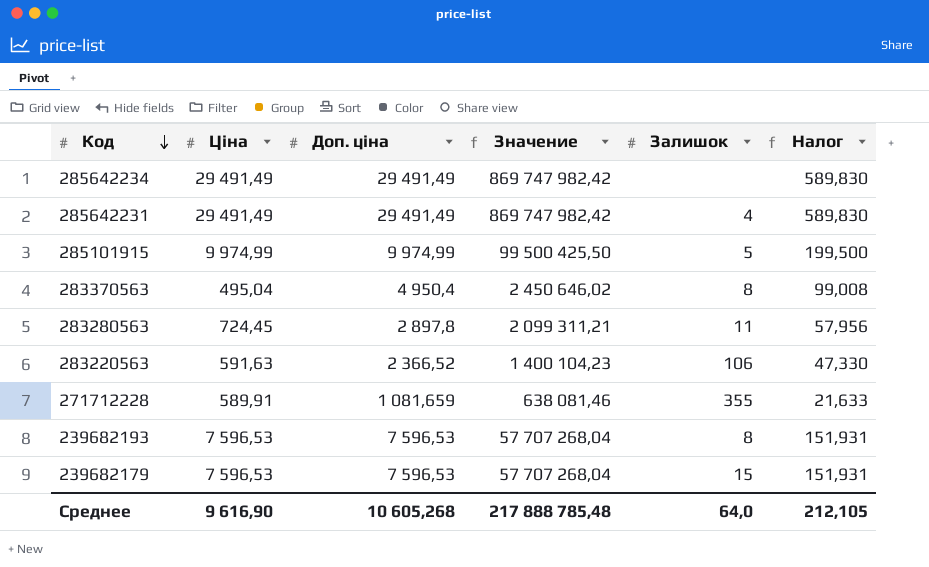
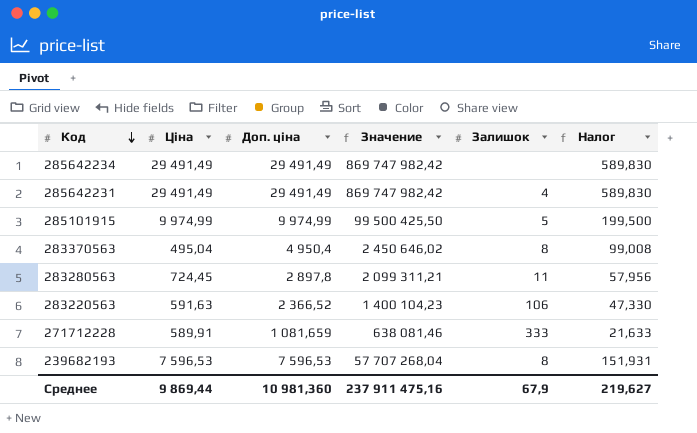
row 239682179: 7 596,53 | 7 596,53 | 57 707 268,04 | 15 | 151,931 -> none
271712228 | Залишок: 355 -> 333
Среднее | Ціна: 9 616,90 -> 9 869,44
Среднее | Доп. ціна: 10 605,268 -> 10 981,360
Среднее | Значение: 217 888 785,48 -> 237 911 475,16
Среднее | Залишок: 64,0 -> 67,9
Среднее | Налог: 212,105 -> 219,627

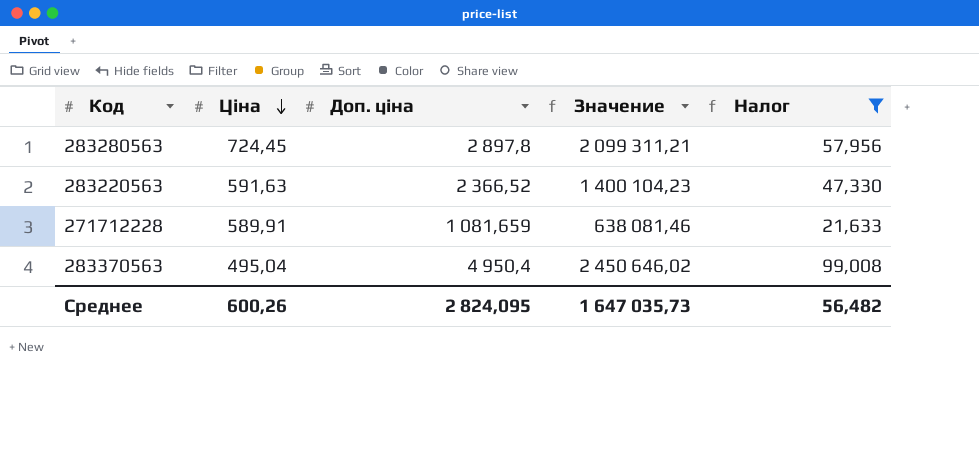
filter: none -> Налог <= 99,008
row order: Код descending -> Ціна descending
column Залишок | position: 5 -> none
Среднее | Ціна: 9 869,44 -> 600,26
Среднее | Доп. ціна: 10 981,360 -> 2 824,095
Среднее | Значение: 237 911 475,16 -> 1 647 035,73
Среднее | Налог: 219,627 -> 56,482

